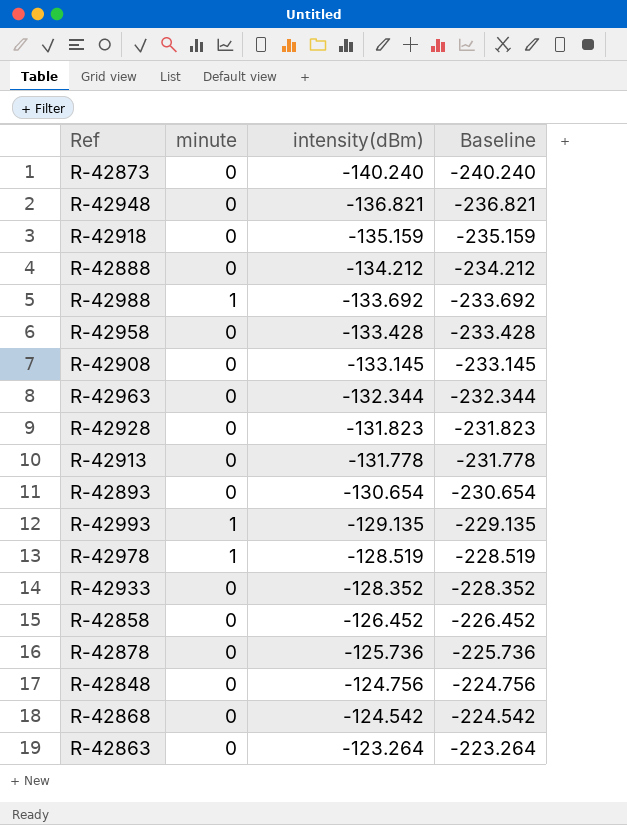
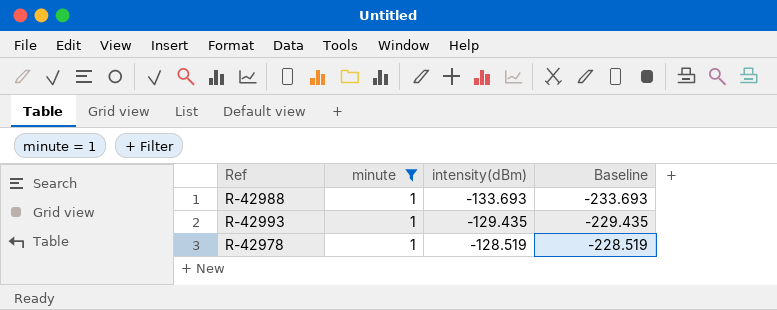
filter: none -> minute = 1
R-42988 | intensity(dBm): -133.692 -> -133.693
R-42988 | Baseline: -233.692 -> -233.693
R-42993 | intensity(dBm): -129.135 -> -129.435
R-42993 | Baseline: -229.135 -> -229.435

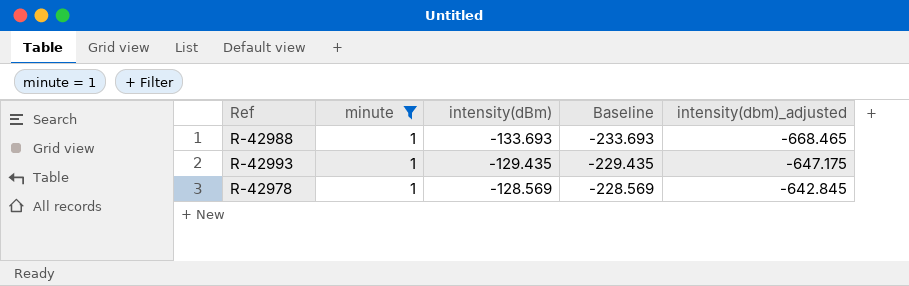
column intensity(dbm)_adjusted | formula: none -> [intensity(dBm)] * 5
R-42978 | intensity(dBm): -128.519 -> -128.569
R-42978 | Baseline: -228.519 -> -228.569

